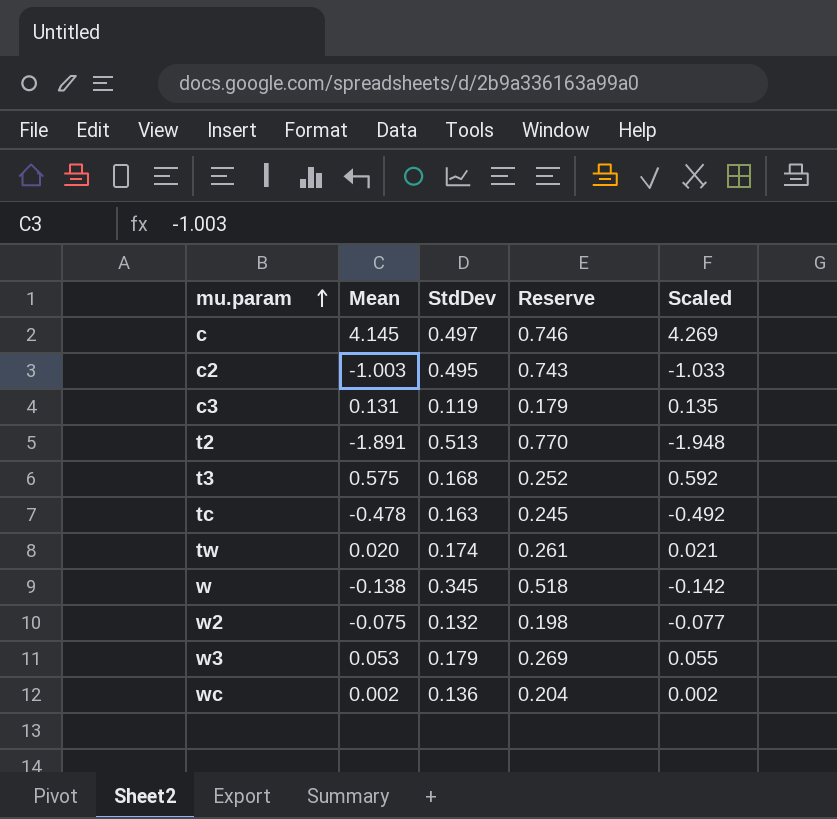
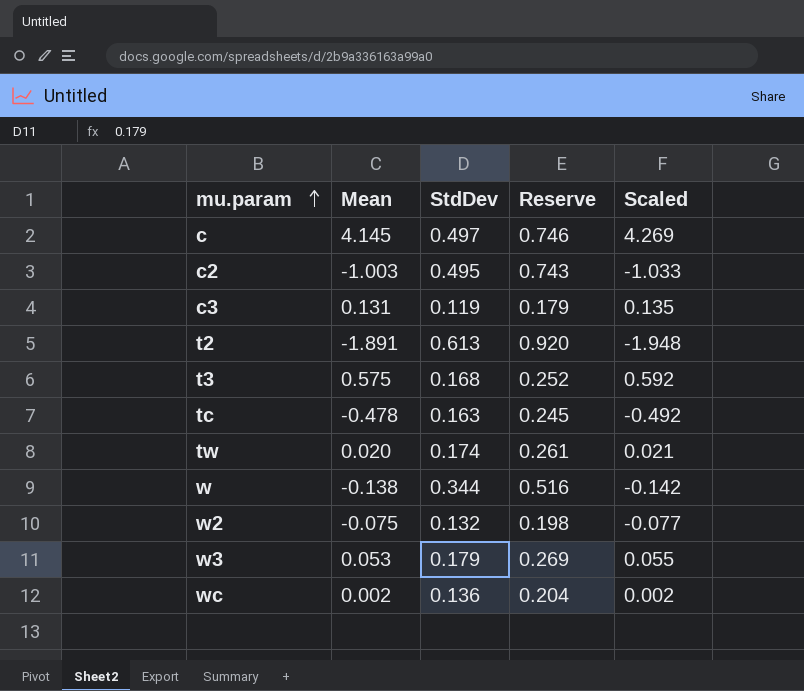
t2 | StdDev: 0.513 -> 0.613
t2 | Reserve: 0.770 -> 0.920
w | StdDev: 0.345 -> 0.344
w | Reserve: 0.518 -> 0.516

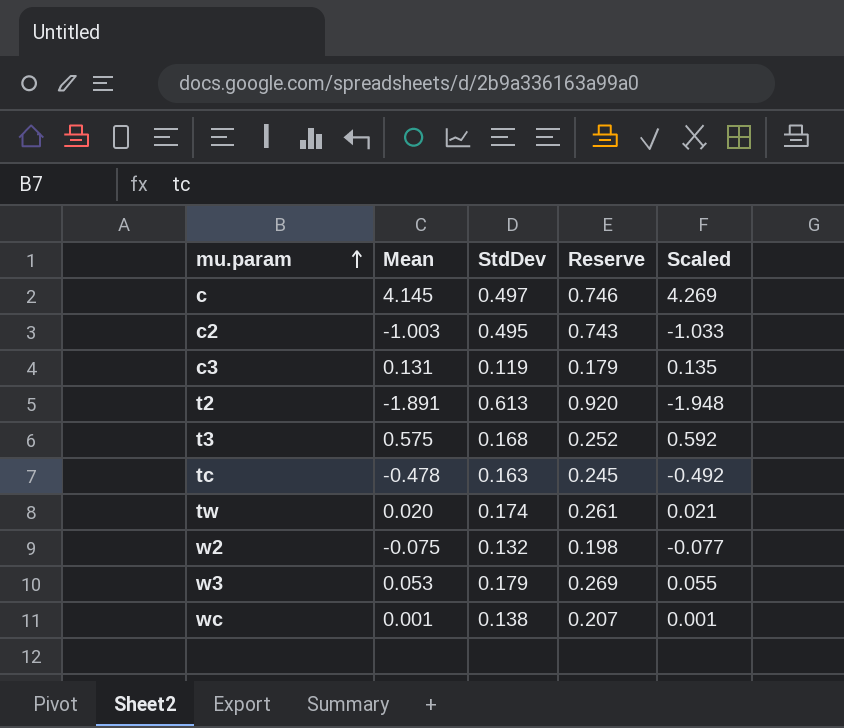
row w: -0.138 | 0.344 | 0.516 | -0.142 -> none
wc | Mean: 0.002 -> 0.001
wc | StdDev: 0.136 -> 0.138
wc | Reserve: 0.204 -> 0.207
wc | Scaled: 0.002 -> 0.001

